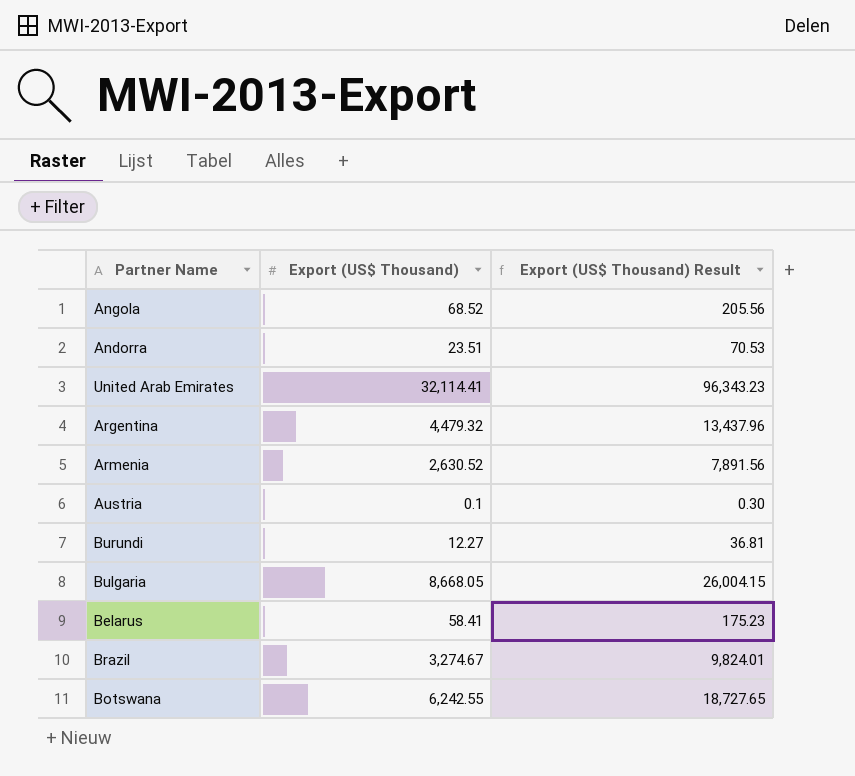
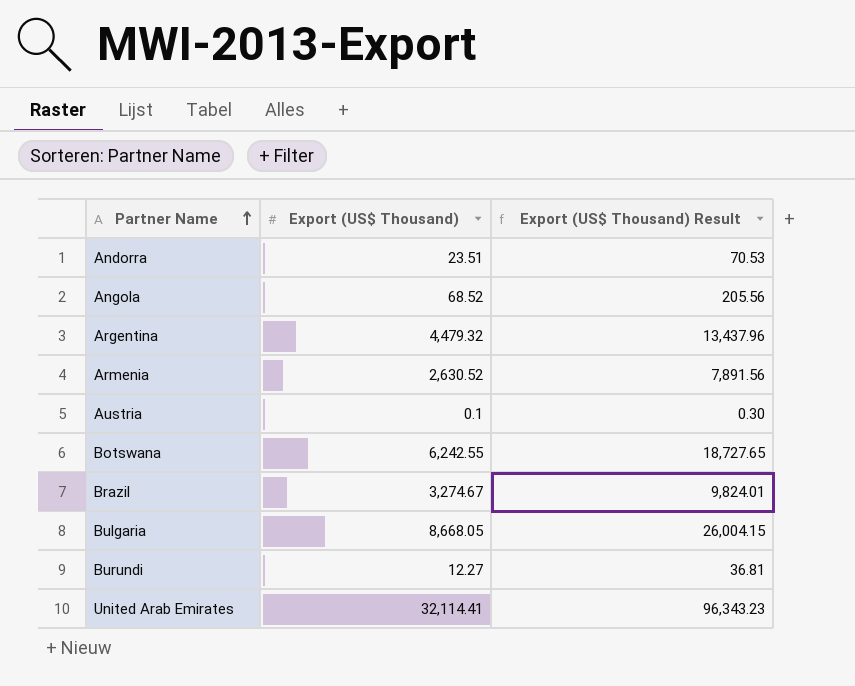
row order: none -> Partner Name ascending
row Belarus: 58.41 | 175.23 -> none

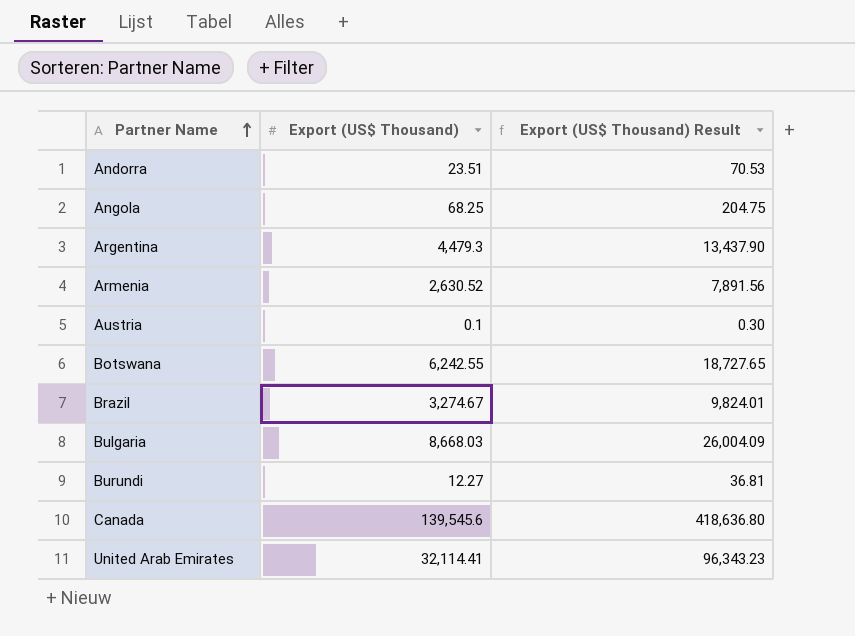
Angola | Export (US$ Thousand): 68.52 -> 68.25
Angola | Export (US$ Thousand) Result: 205.56 -> 204.75
Argentina | Export (US$ Thousand): 4,479.32 -> 4,479.3
Argentina | Export (US$ Thousand) Result: 13,437.96 -> 13,437.90
Bulgaria | Export (US$ Thousand): 8,668.05 -> 8,668.03
Bulgaria | Export (US$ Thousand) Result: 26,004.15 -> 26,004.09
row Canada: none -> 139,545.6 | 418,636.80

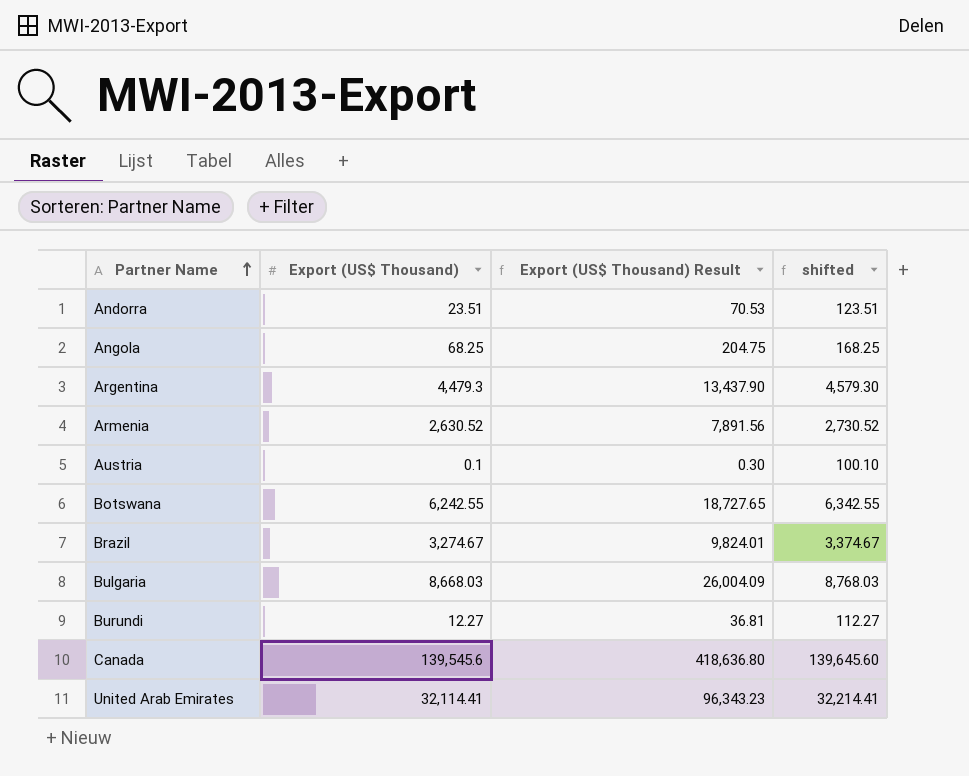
column shifted | formula: none -> [Export (US$ Thousand)] + 100

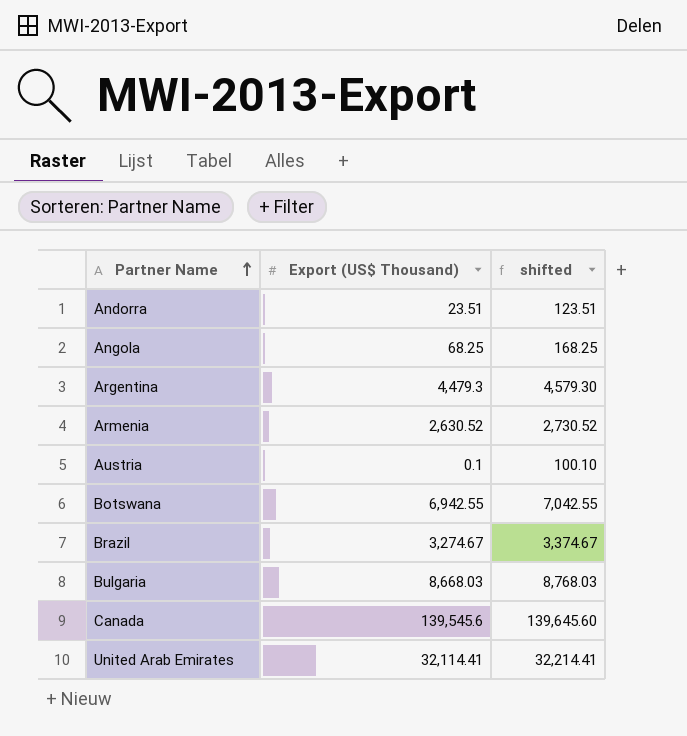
column Export (US$ Thousand) Result | formula: [Export (US$ Thousand)] * 3 -> none
row Burundi: 12.27 | 36.81 | 112.27 -> none
Botswana | Export (US$ Thousand): 6,242.55 -> 6,942.55
Botswana | shifted: 6,342.55 -> 7,042.55

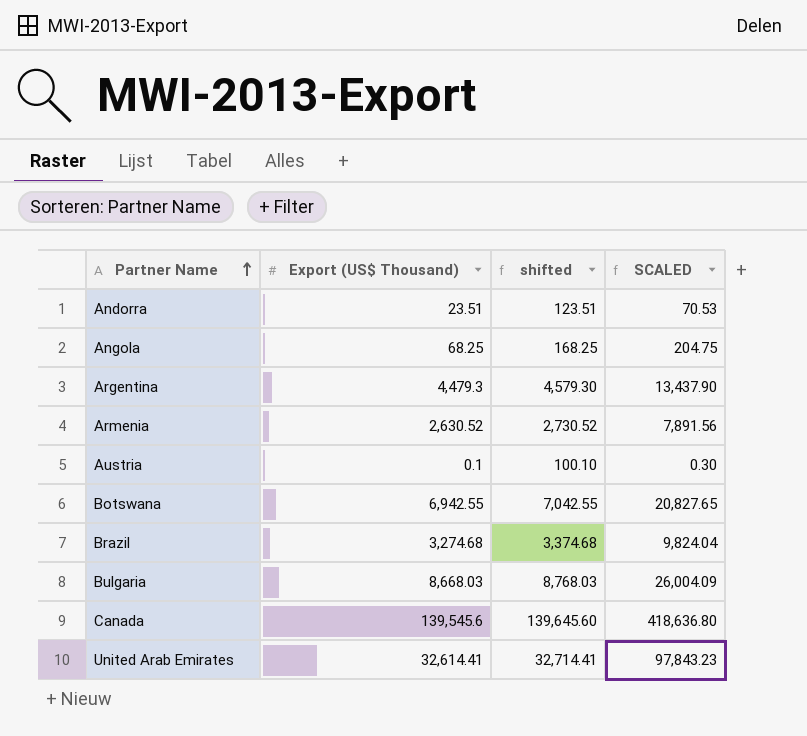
column SCALED | formula: none -> [Export (US$ Thousand)] * 3
Brazil | Export (US$ Thousand): 3,274.67 -> 3,274.68
Brazil | shifted: 3,374.67 -> 3,374.68
United Arab Emirates | Export (US$ Thousand): 32,114.41 -> 32,614.41
United Arab Emirates | shifted: 32,214.41 -> 32,714.41

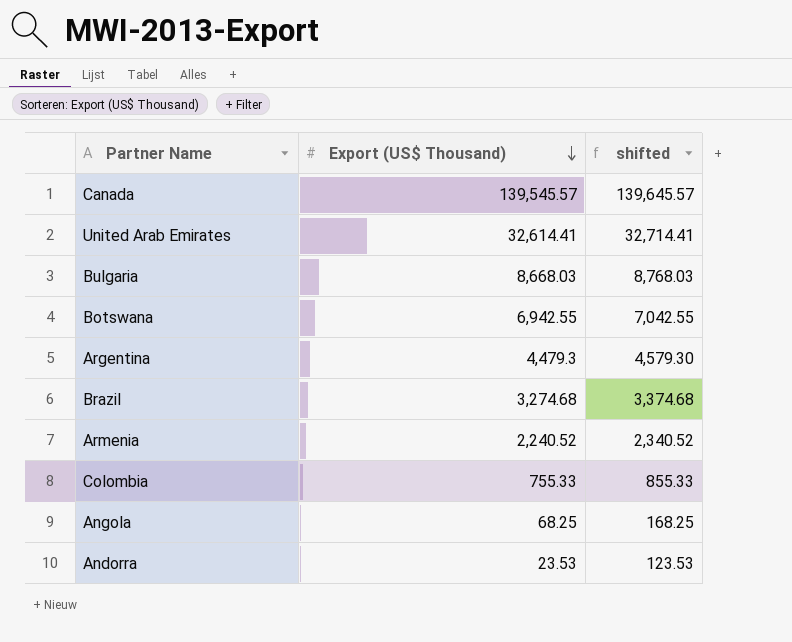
row order: Partner Name ascending -> Export (US$ Thousand) descending
column SCALED | formula: [Export (US$ Thousand)] * 3 -> none
row Austria: 0.1 | 100.10 | 0.30 -> none
Canada | Export (US$ Thousand): 139,545.6 -> 139,545.57
Canada | shifted: 139,645.60 -> 139,645.57
Armenia | Export (US$ Thousand): 2,630.52 -> 2,240.52
Armenia | shifted: 2,730.52 -> 2,340.52
row Colombia: none -> 755.33 | 855.33
Andorra | Export (US$ Thousand): 23.51 -> 23.53
Andorra | shifted: 123.51 -> 123.53

